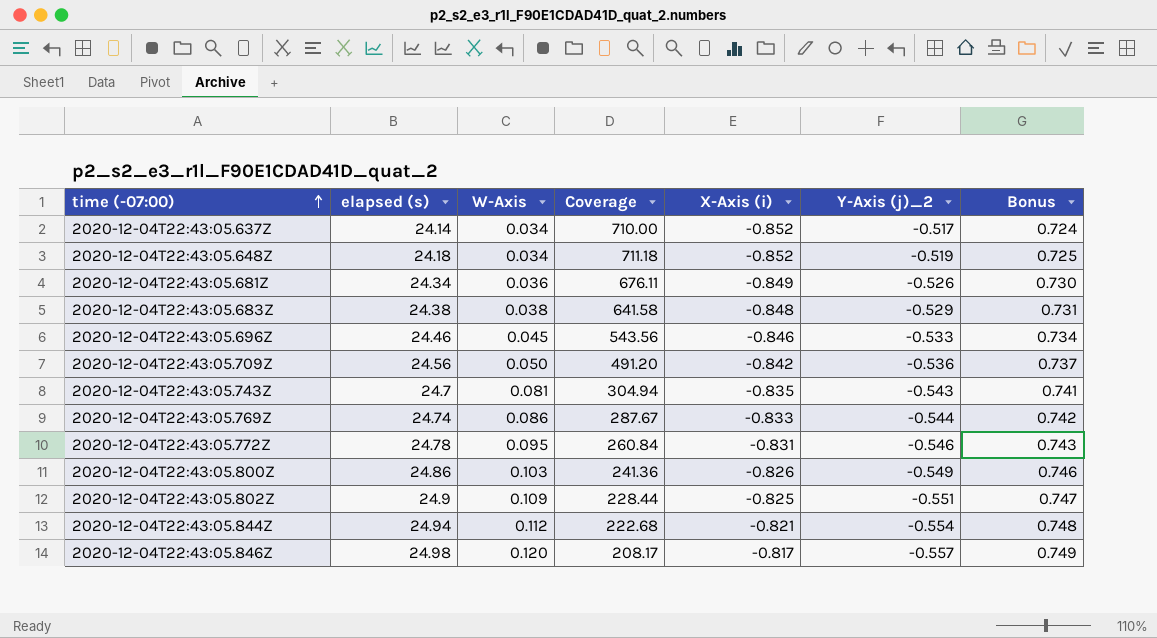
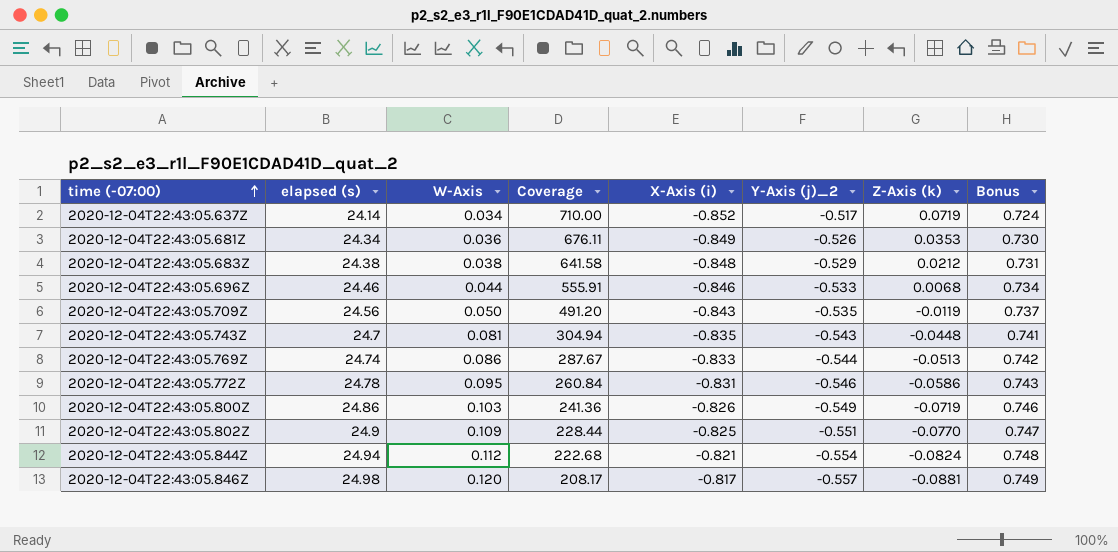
column Z-Axis (k) | position: none -> 7
row 2020-12-04T22:43:05.648Z: 24.18 | 0.034 | 711.18 | -0.852 | -0.519 | 0.725 -> none
2020-12-04T22:43:05.696Z | W-Axis: 0.045 -> 0.044
2020-12-04T22:43:05.696Z | Coverage: 543.56 -> 555.91
2020-12-04T22:43:05.709Z | X-Axis (i): -0.842 -> -0.843
2020-12-04T22:43:05.709Z | Y-Axis (j)_2: -0.536 -> -0.535

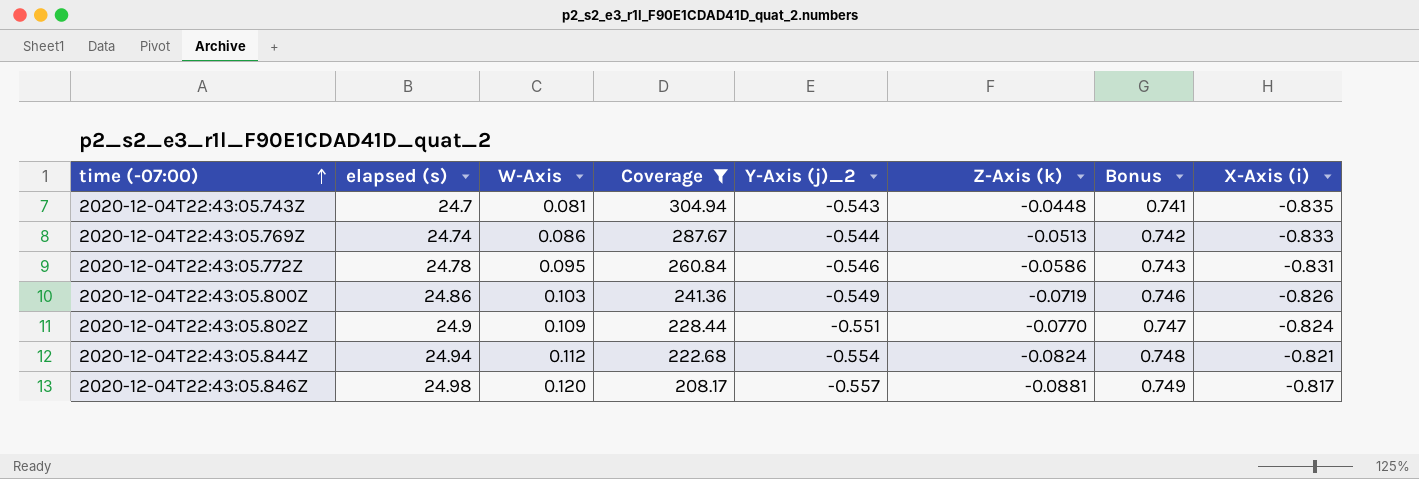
filter: none -> Coverage <= 304.94
column X-Axis (i) | position: 5 -> 8
2020-12-04T22:43:05.802Z | X-Axis (i): -0.825 -> -0.824

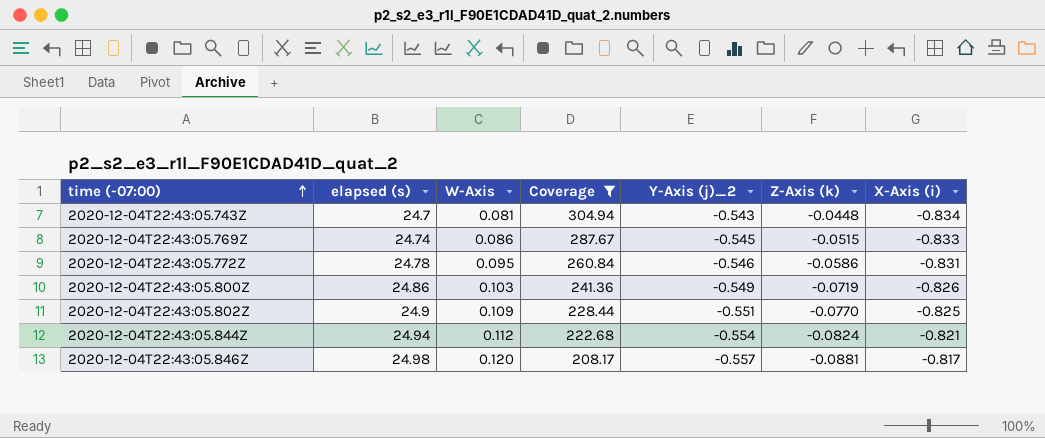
column Bonus | formula: [elapsed (s)] * 0.03 -> none
2020-12-04T22:43:05.743Z | X-Axis (i): -0.835 -> -0.834
2020-12-04T22:43:05.769Z | Y-Axis (j)_2: -0.544 -> -0.545
2020-12-04T22:43:05.769Z | Z-Axis (k): -0.0513 -> -0.0515
2020-12-04T22:43:05.802Z | X-Axis (i): -0.824 -> -0.825

